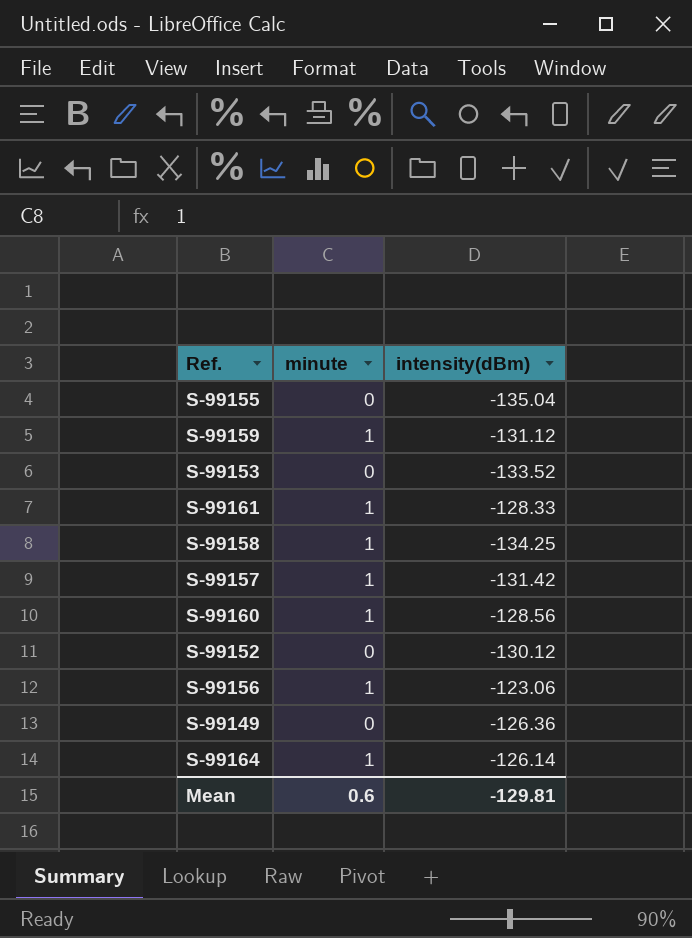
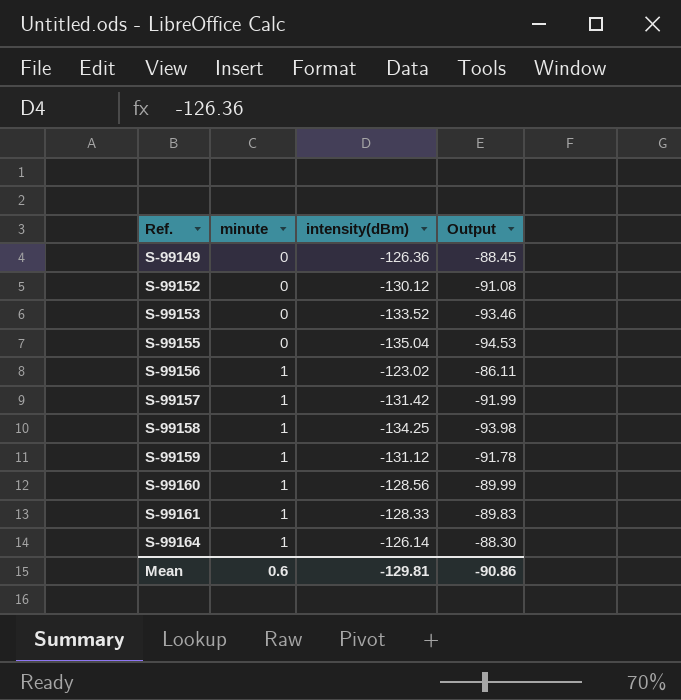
row order: none -> Ref. ascending
column Output | formula: none -> [intensity(dBm)] * 0.7
S-99156 | intensity(dBm): -123.06 -> -123.02

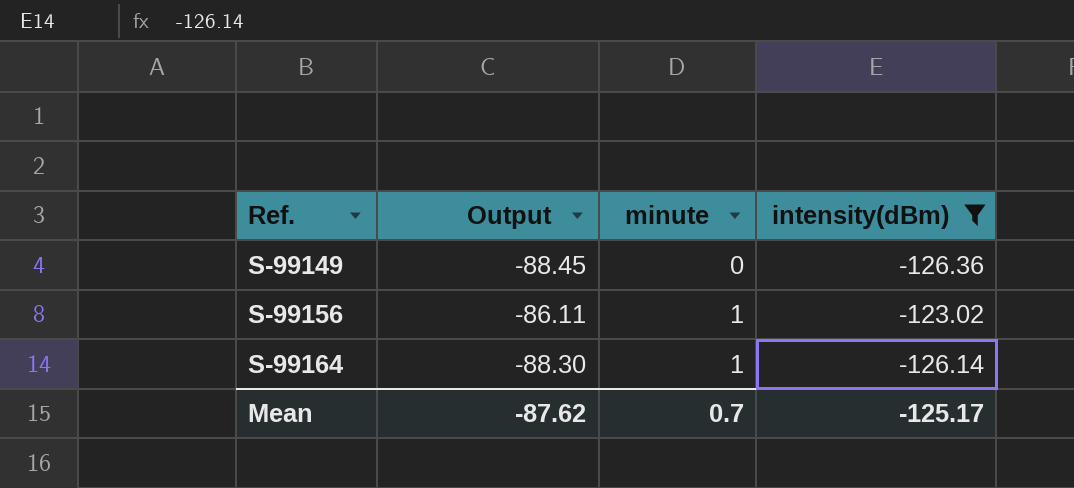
filter: none -> intensity(dBm) >= -126.36
column Output | position: 4 -> 2
Mean | Output: -90.86 -> -87.62
Mean | minute: 0.6 -> 0.7
Mean | intensity(dBm): -129.81 -> -125.17

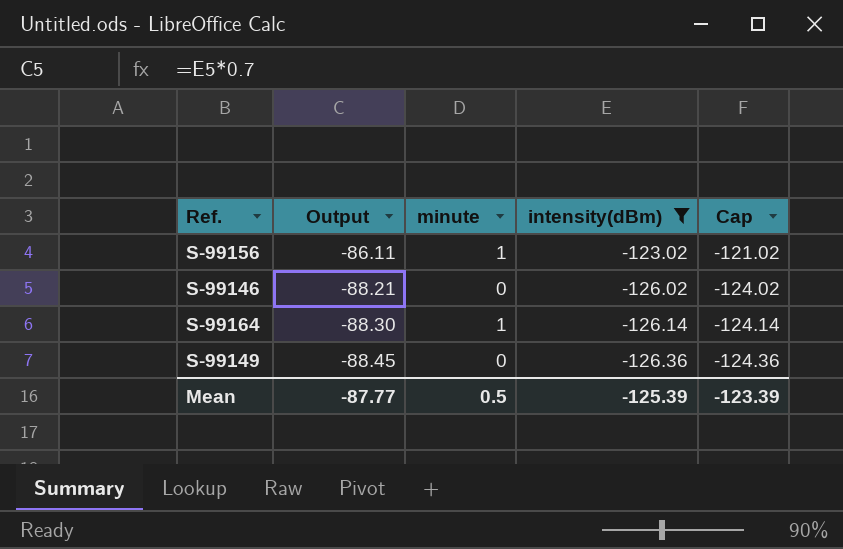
row order: Ref. ascending -> Output descending
column Cap | formula: none -> [intensity(dBm)] + 2
row S-99146: none -> -88.21 | 0 | -126.02 | -124.02
Mean | Output: -87.62 -> -87.77
Mean | minute: 0.7 -> 0.5
Mean | intensity(dBm): -125.17 -> -125.39

